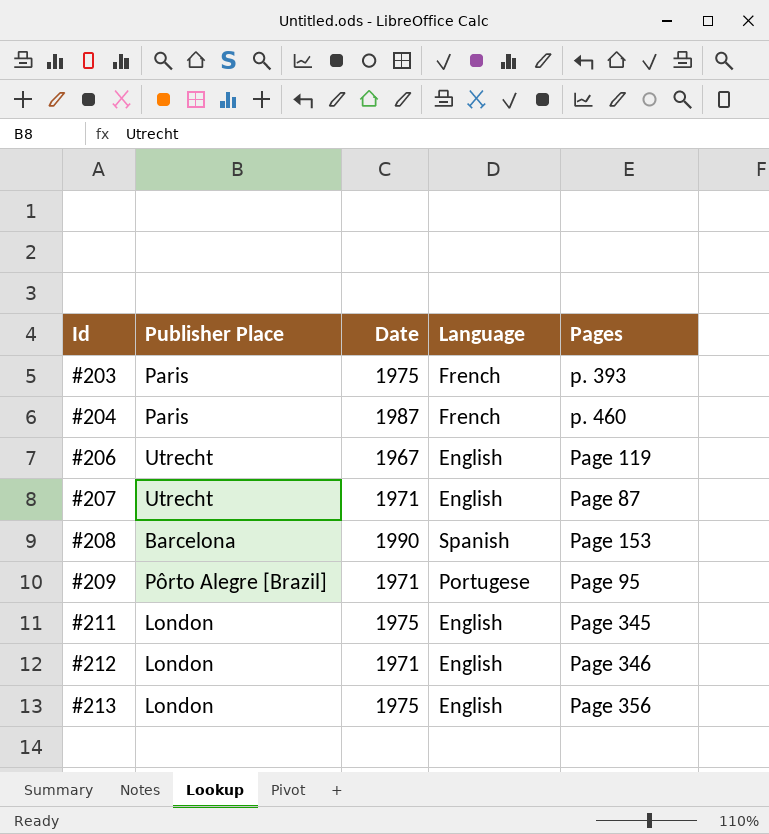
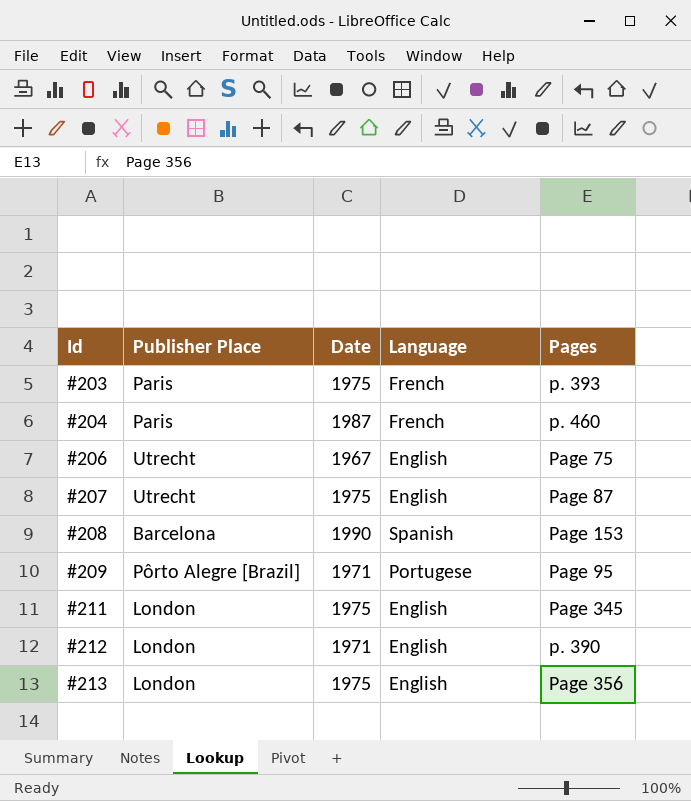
#206 | Pages: Page 119 -> Page 75
#207 | Date: 1971 -> 1975
#212 | Pages: Page 346 -> p. 390

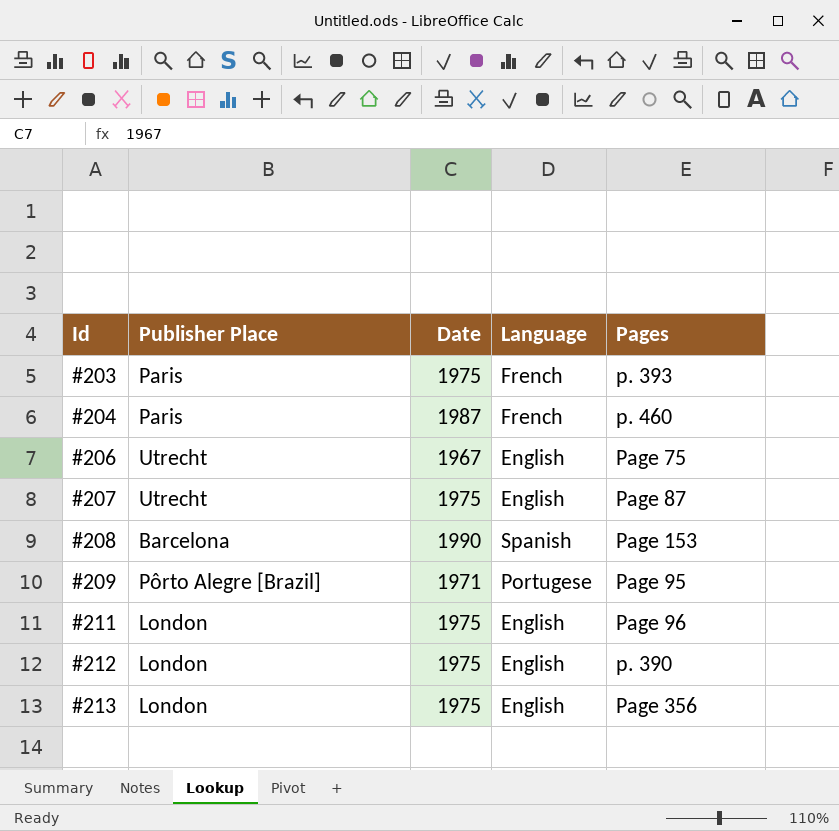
#211 | Pages: Page 345 -> Page 96
#212 | Date: 1971 -> 1975

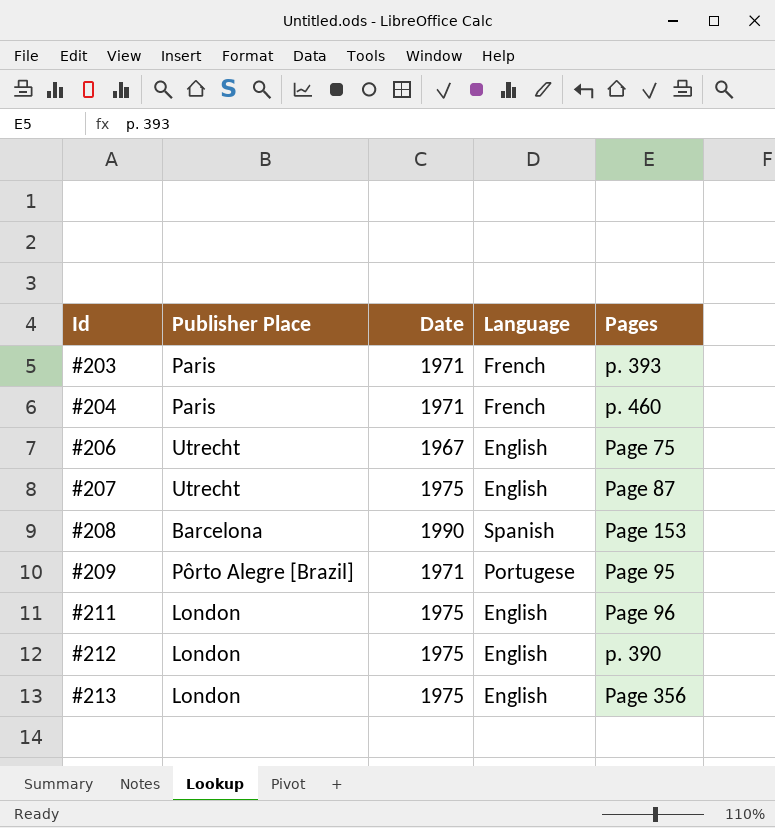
#203 | Date: 1975 -> 1971
#204 | Date: 1987 -> 1971

